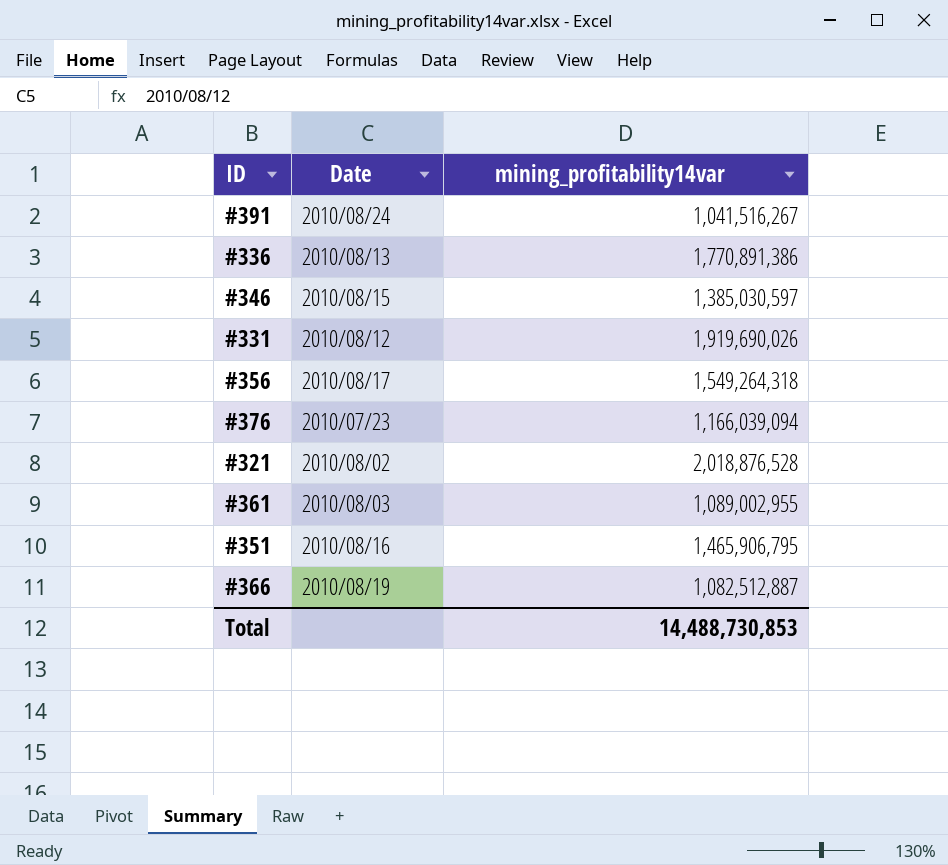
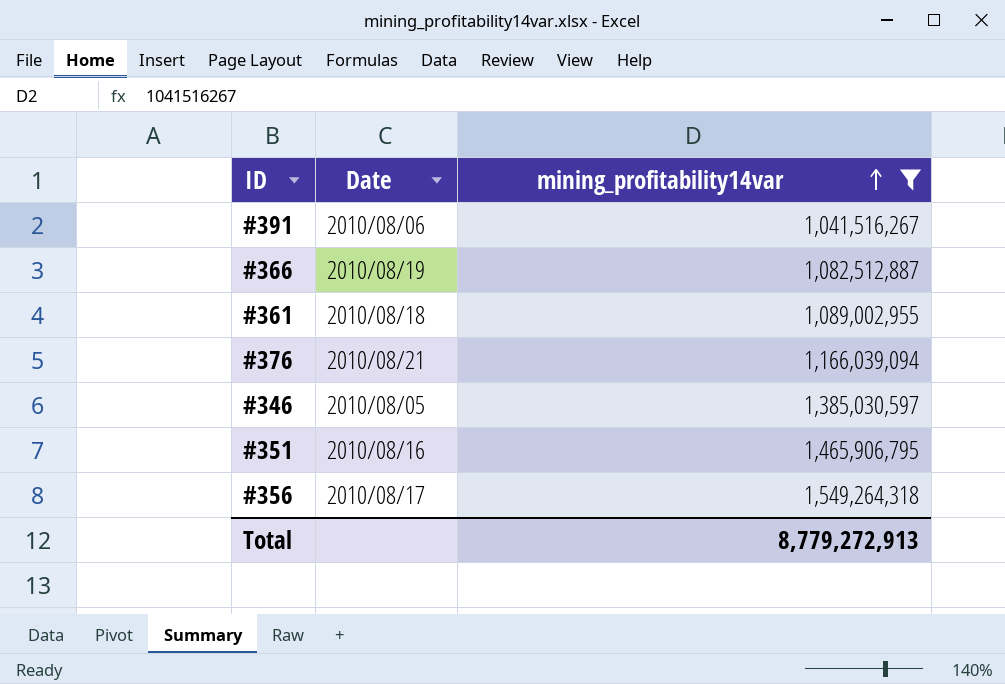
filter: none -> mining_profitability14var <= 1,549,264,318
row order: none -> mining_profitability14var ascending
#391 | Date: 2010/08/24 -> 2010/08/06
#361 | Date: 2010/08/03 -> 2010/08/18
#376 | Date: 2010/07/23 -> 2010/08/21
#346 | Date: 2010/08/15 -> 2010/08/05
Total | mining_profitability14var: 14,488,730,853 -> 8,779,272,913

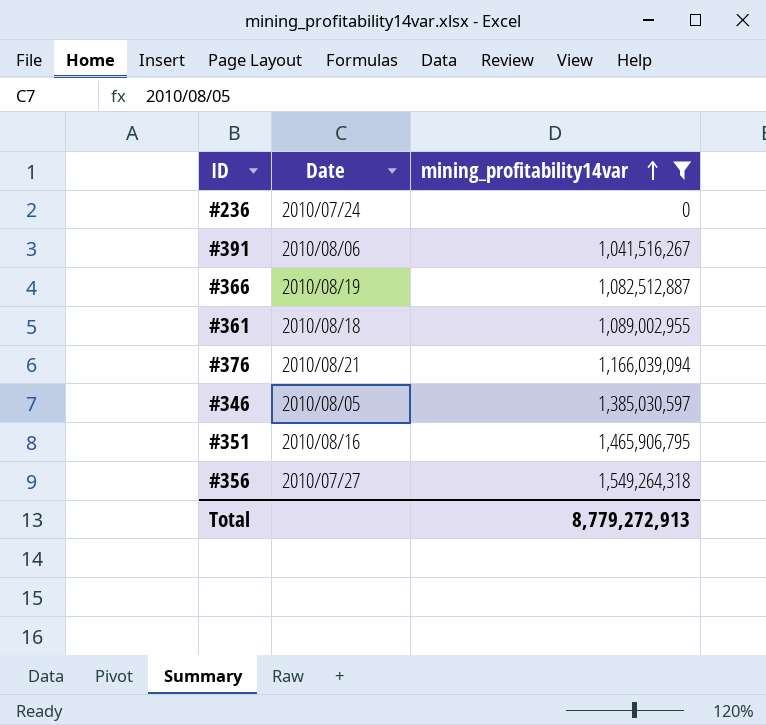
row #236: none -> 2010/07/24 | 0
#356 | Date: 2010/08/17 -> 2010/07/27

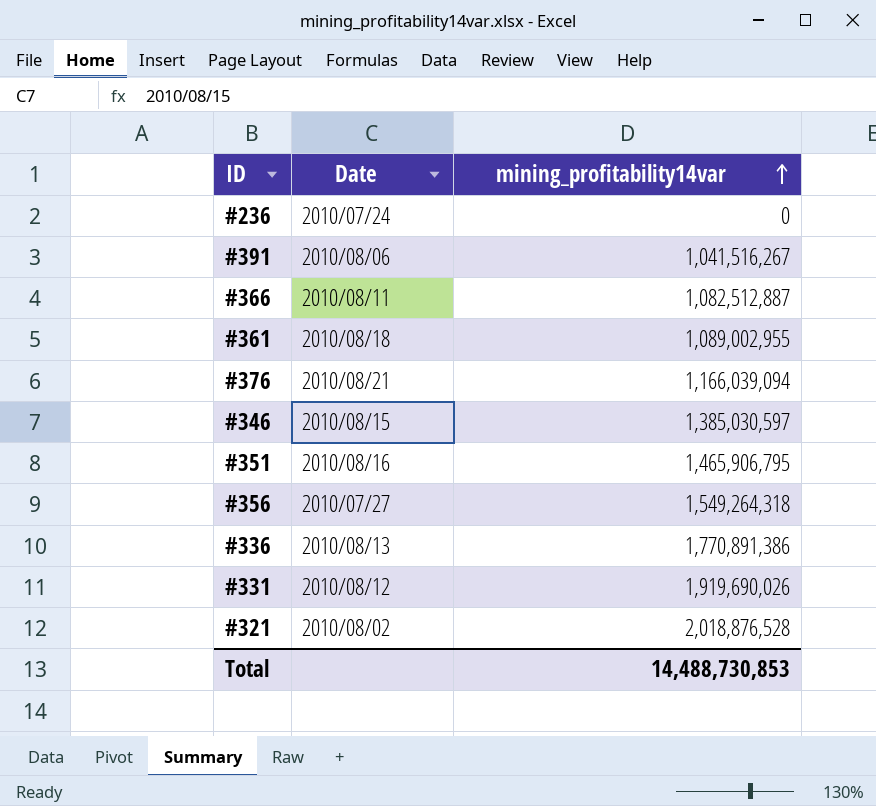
filter: mining_profitability14var <= 1,549,264,318 -> none
#366 | Date: 2010/08/19 -> 2010/08/11
#346 | Date: 2010/08/05 -> 2010/08/15
Total | mining_profitability14var: 8,779,272,913 -> 14,488,730,853

